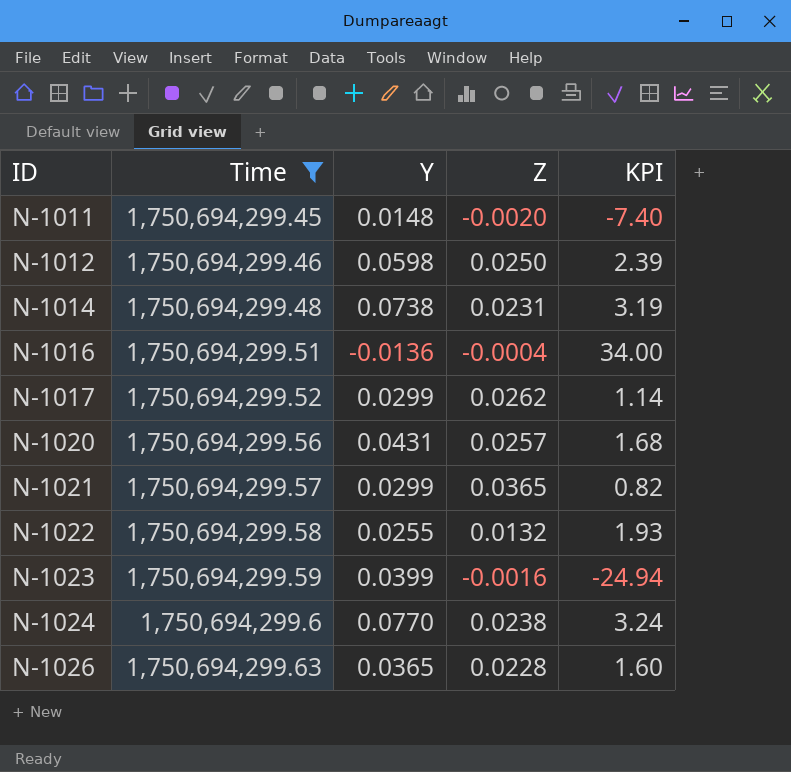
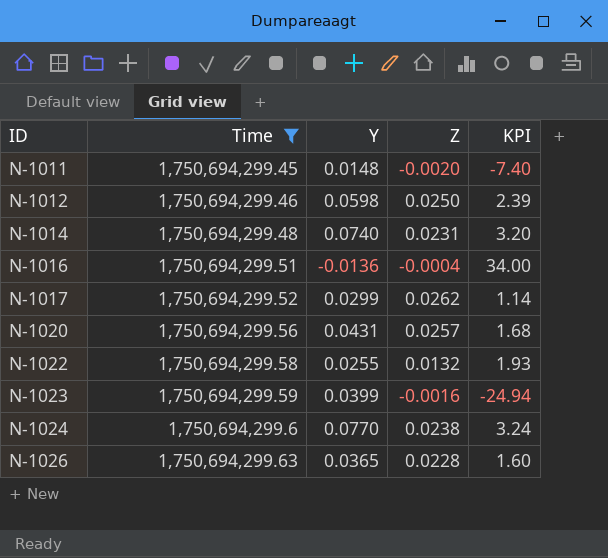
row N-1021: 1,750,694,299.57 | 0.0299 | 0.0365 | 0.82 -> none
N-1014 | Y: 0.0738 -> 0.0740
N-1014 | KPI: 3.19 -> 3.20

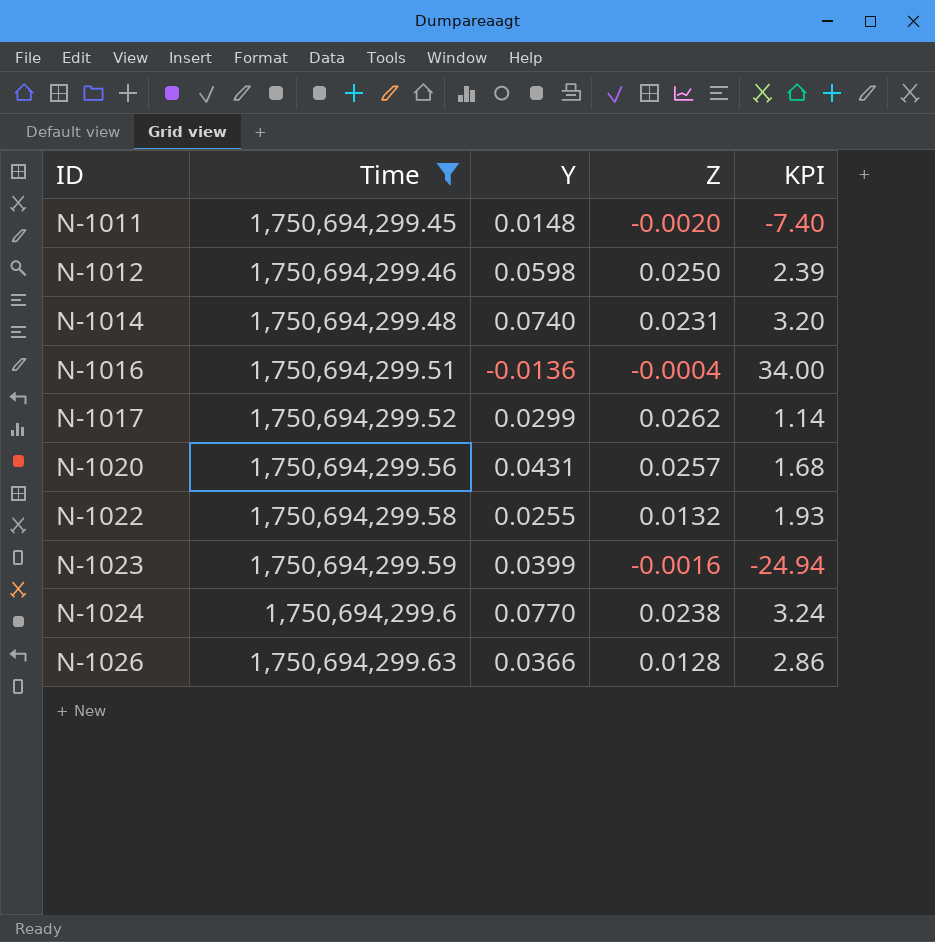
N-1026 | Y: 0.0365 -> 0.0366
N-1026 | Z: 0.0228 -> 0.0128
N-1026 | KPI: 1.60 -> 2.86

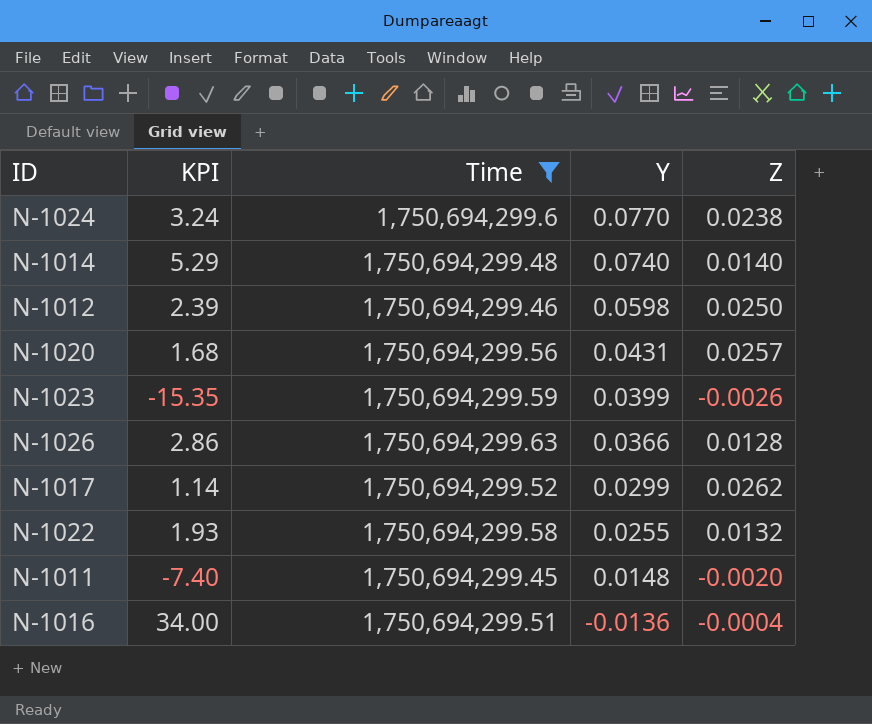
row order: ID ascending -> Y descending
column KPI | position: 5 -> 2
N-1014 | KPI: 3.20 -> 5.29
N-1014 | Z: 0.0231 -> 0.0140
N-1023 | KPI: -24.94 -> -15.35
N-1023 | Z: -0.0016 -> -0.0026

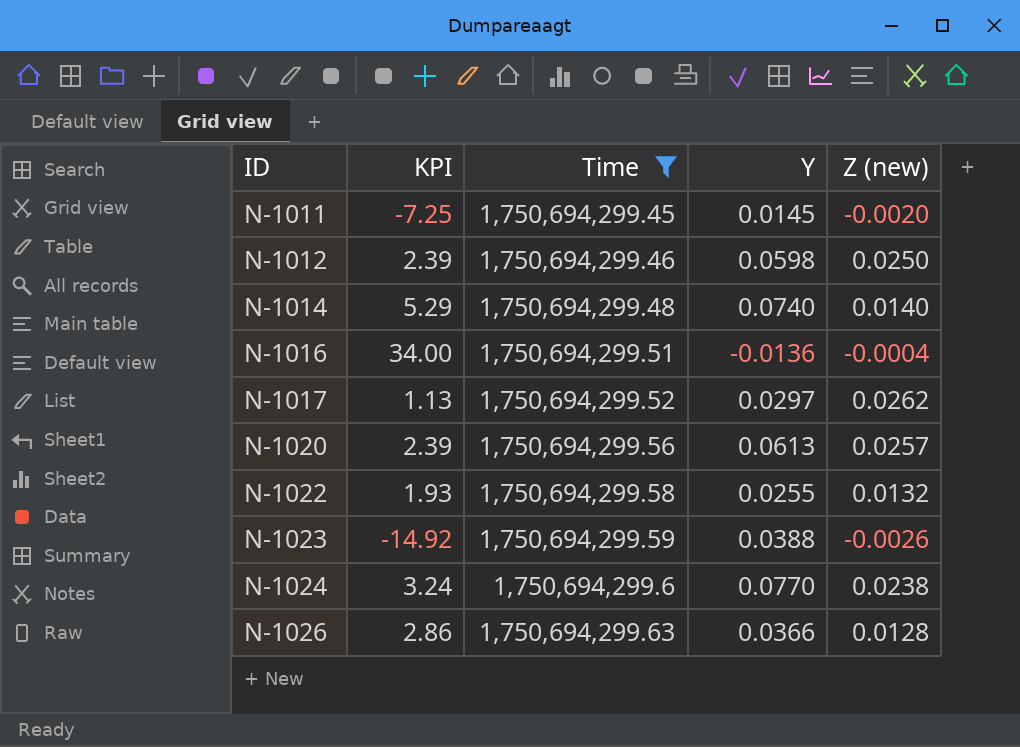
row order: Y descending -> ID ascending
column name: Z -> Z (new)
N-1011 | KPI: -7.40 -> -7.25
N-1011 | Y: 0.0148 -> 0.0145
N-1017 | KPI: 1.14 -> 1.13
N-1017 | Y: 0.0299 -> 0.0297
N-1020 | KPI: 1.68 -> 2.39
N-1020 | Y: 0.0431 -> 0.0613
N-1023 | KPI: -15.35 -> -14.92
N-1023 | Y: 0.0399 -> 0.0388

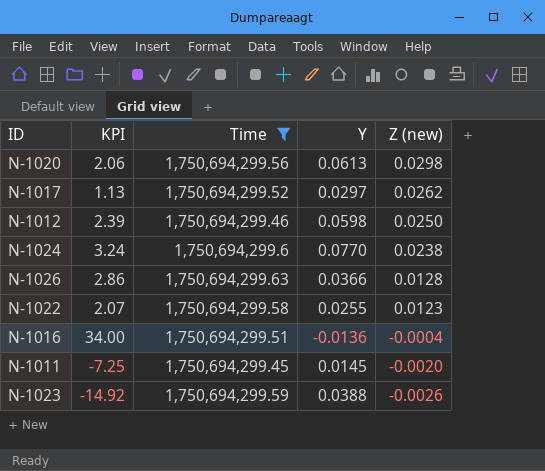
row order: ID ascending -> Z (new) descending
row N-1014: 5.29 | 1,750,694,299.48 | 0.0740 | 0.0140 -> none
N-1020 | KPI: 2.39 -> 2.06
N-1020 | Z (new): 0.0257 -> 0.0298
N-1022 | KPI: 1.93 -> 2.07
N-1022 | Z (new): 0.0132 -> 0.0123

